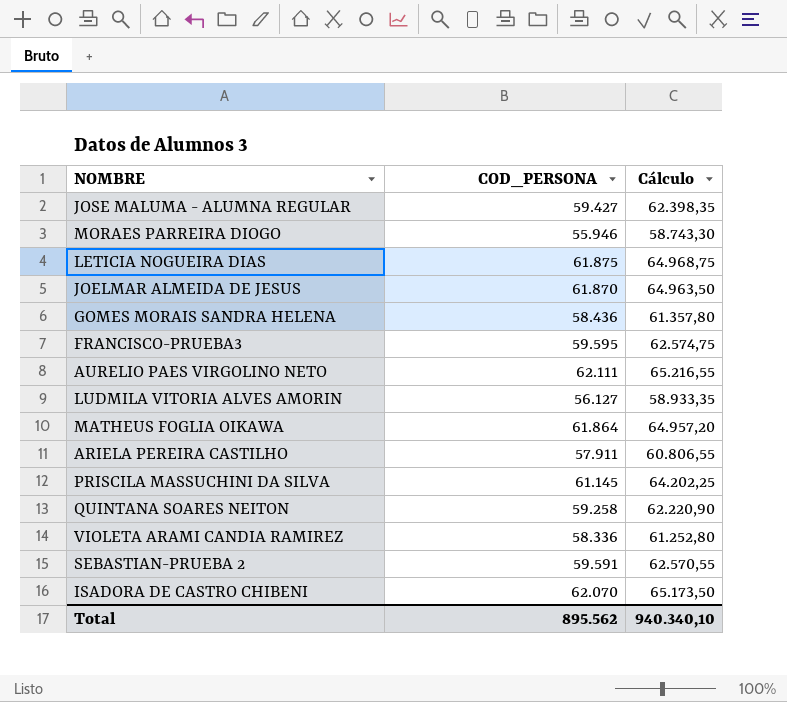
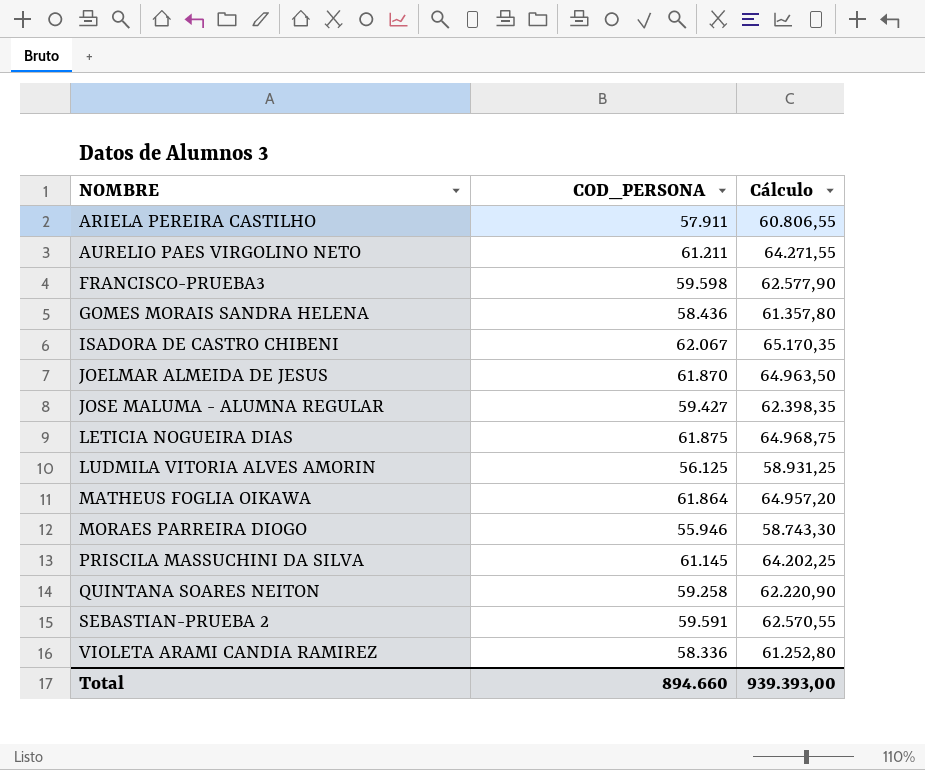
row order: none -> NOMBRE ascending
AURELIO PAES VIRGOLINO NETO | COD_PERSONA: 62.111 -> 61.211
AURELIO PAES VIRGOLINO NETO | Cálculo: 65.216,55 -> 64.271,55
FRANCISCO-PRUEBA3 | COD_PERSONA: 59.595 -> 59.598
FRANCISCO-PRUEBA3 | Cálculo: 62.574,75 -> 62.577,90
ISADORA DE CASTRO CHIBENI | COD_PERSONA: 62.070 -> 62.067
ISADORA DE CASTRO CHIBENI | Cálculo: 65.173,50 -> 65.170,35
LUDMILA VITORIA ALVES AMORIN | COD_PERSONA: 56.127 -> 56.125
LUDMILA VITORIA ALVES AMORIN | Cálculo: 58.933,35 -> 58.931,25
Total | COD_PERSONA: 895.562 -> 894.660
Total | Cálculo: 940.340,10 -> 939.393,00

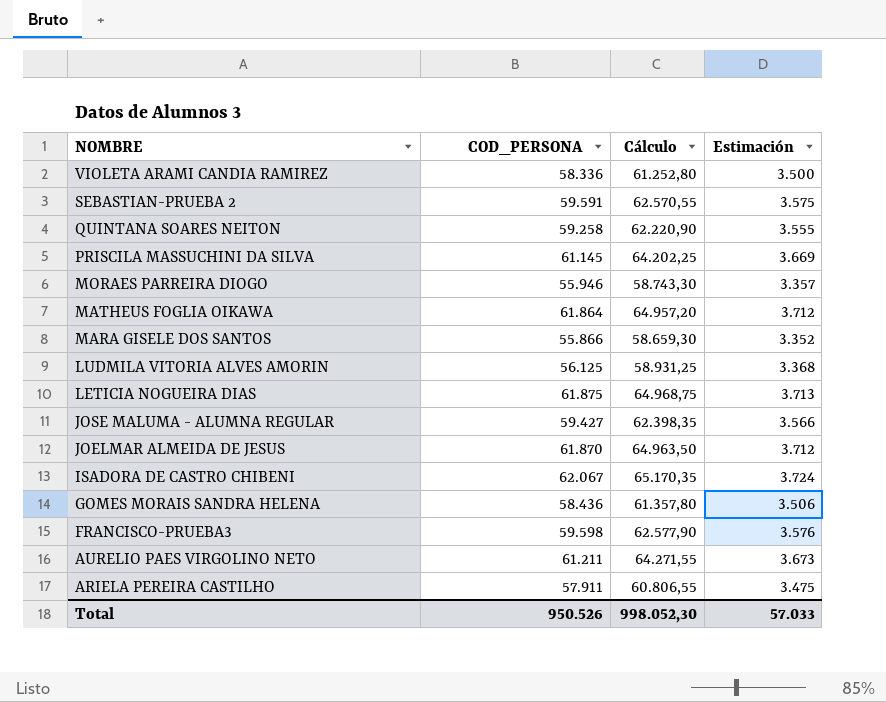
row order: NOMBRE ascending -> NOMBRE descending
column Estimación | formula: none -> [COD_PERSONA] * 0,06
row MARA GISELE DOS SANTOS: none -> 55.866 | 58.659,30 | 3.352
Total | COD_PERSONA: 894.660 -> 950.526
Total | Cálculo: 939.393,00 -> 998.052,30

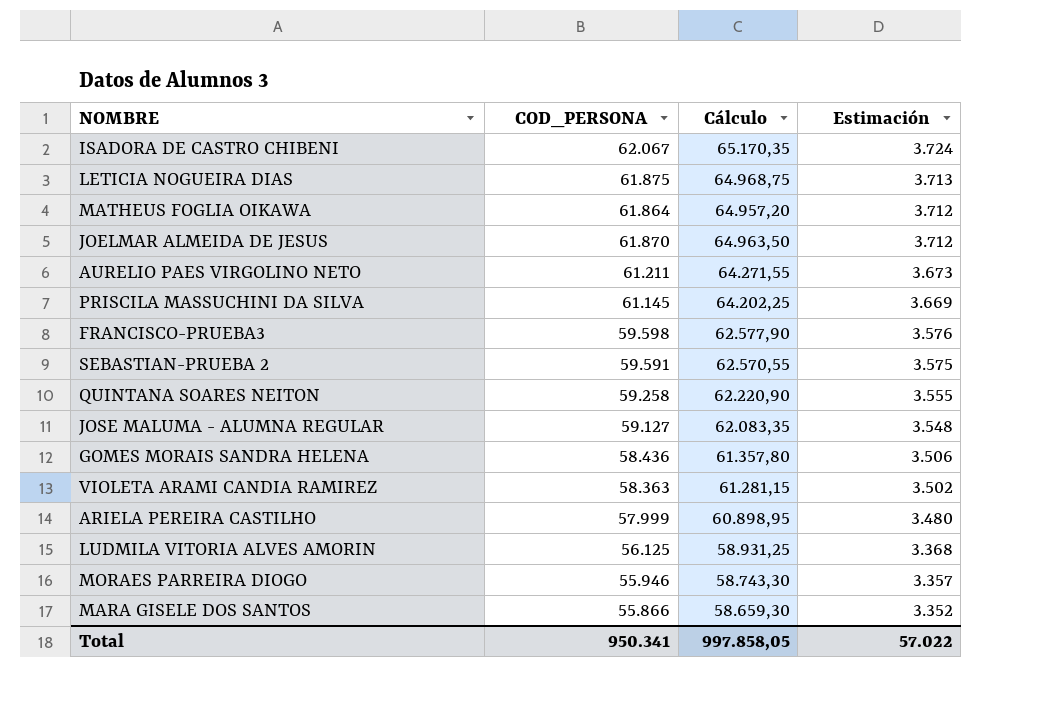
row order: NOMBRE descending -> Estimación descending
JOSE MALUMA - ALUMNA REGULAR | COD_PERSONA: 59.427 -> 59.127
JOSE MALUMA - ALUMNA REGULAR | Cálculo: 62.398,35 -> 62.083,35
JOSE MALUMA - ALUMNA REGULAR | Estimación: 3.566 -> 3.548
VIOLETA ARAMI CANDIA RAMIREZ | COD_PERSONA: 58.336 -> 58.363
VIOLETA ARAMI CANDIA RAMIREZ | Cálculo: 61.252,80 -> 61.281,15
VIOLETA ARAMI CANDIA RAMIREZ | Estimación: 3.500 -> 3.502
ARIELA PEREIRA CASTILHO | COD_PERSONA: 57.911 -> 57.999
ARIELA PEREIRA CASTILHO | Cálculo: 60.806,55 -> 60.898,95
ARIELA PEREIRA CASTILHO | Estimación: 3.475 -> 3.480
Total | COD_PERSONA: 950.526 -> 950.341
Total | Cálculo: 998.052,30 -> 997.858,05
Total | Estimación: 57.033 -> 57.022

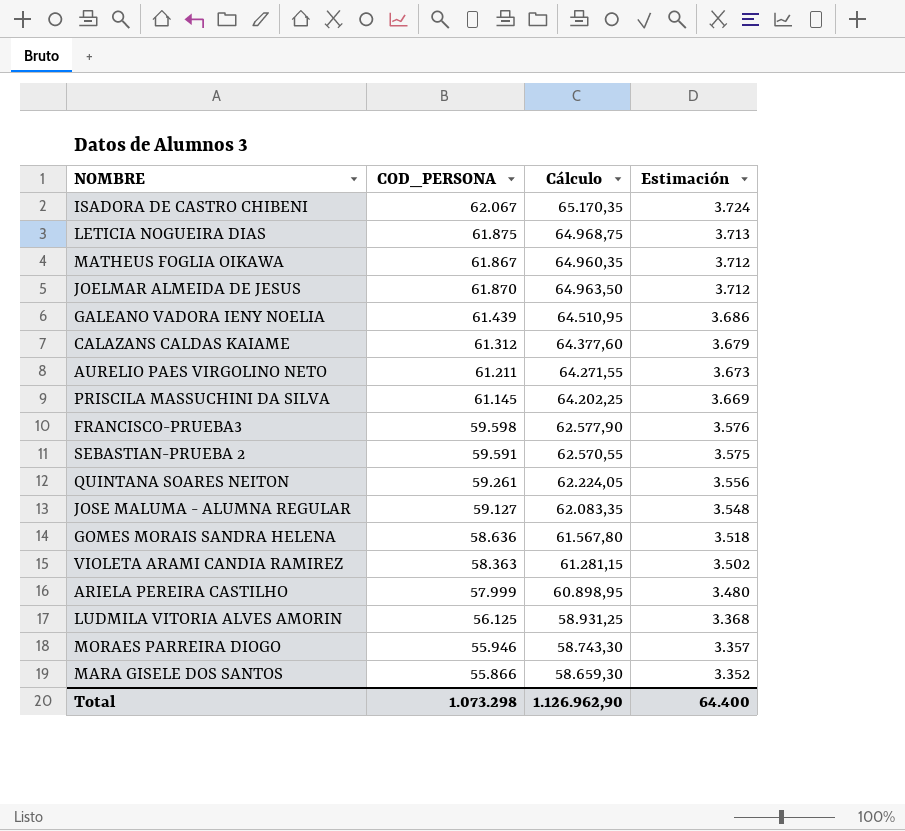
MATHEUS FOGLIA OIKAWA | COD_PERSONA: 61.864 -> 61.867
MATHEUS FOGLIA OIKAWA | Cálculo: 64.957,20 -> 64.960,35
row GALEANO VADORA IENY NOELIA: none -> 61.439 | 64.510,95 | 3.686
row CALAZANS CALDAS KAIAME: none -> 61.312 | 64.377,60 | 3.679
QUINTANA SOARES NEITON | COD_PERSONA: 59.258 -> 59.261
QUINTANA SOARES NEITON | Cálculo: 62.220,90 -> 62.224,05
QUINTANA SOARES NEITON | Estimación: 3.555 -> 3.556
GOMES MORAIS SANDRA HELENA | COD_PERSONA: 58.436 -> 58.636
GOMES MORAIS SANDRA HELENA | Cálculo: 61.357,80 -> 61.567,80
GOMES MORAIS SANDRA HELENA | Estimación: 3.506 -> 3.518
Total | COD_PERSONA: 950.341 -> 1.073.298
Total | Cálculo: 997.858,05 -> 1.126.962,90
Total | Estimación: 57.022 -> 64.400

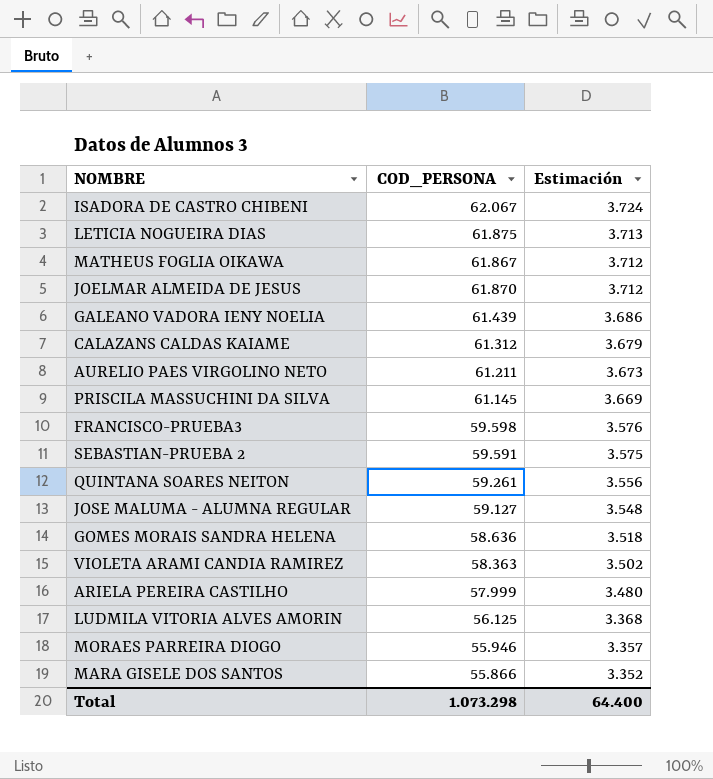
column Cálculo | formula: [COD_PERSONA] * 1,05 -> none

